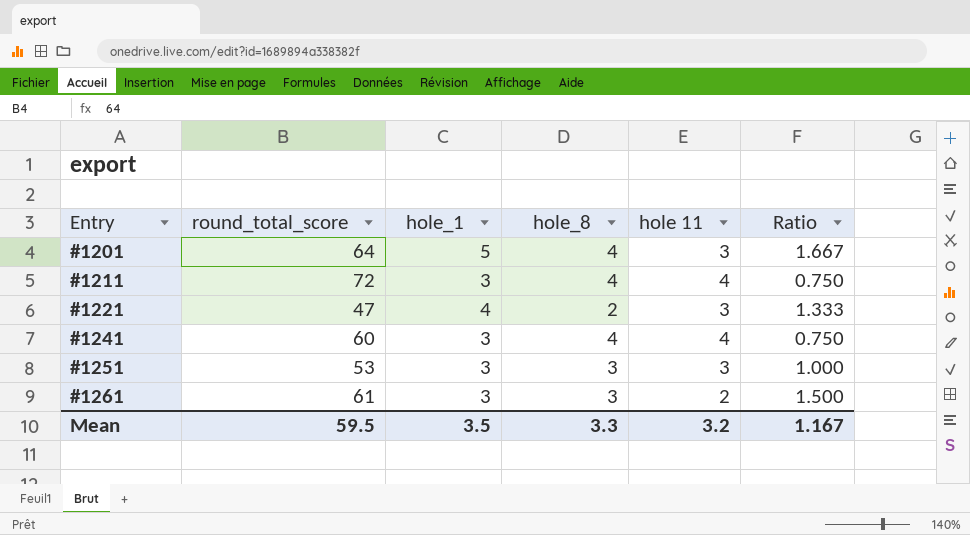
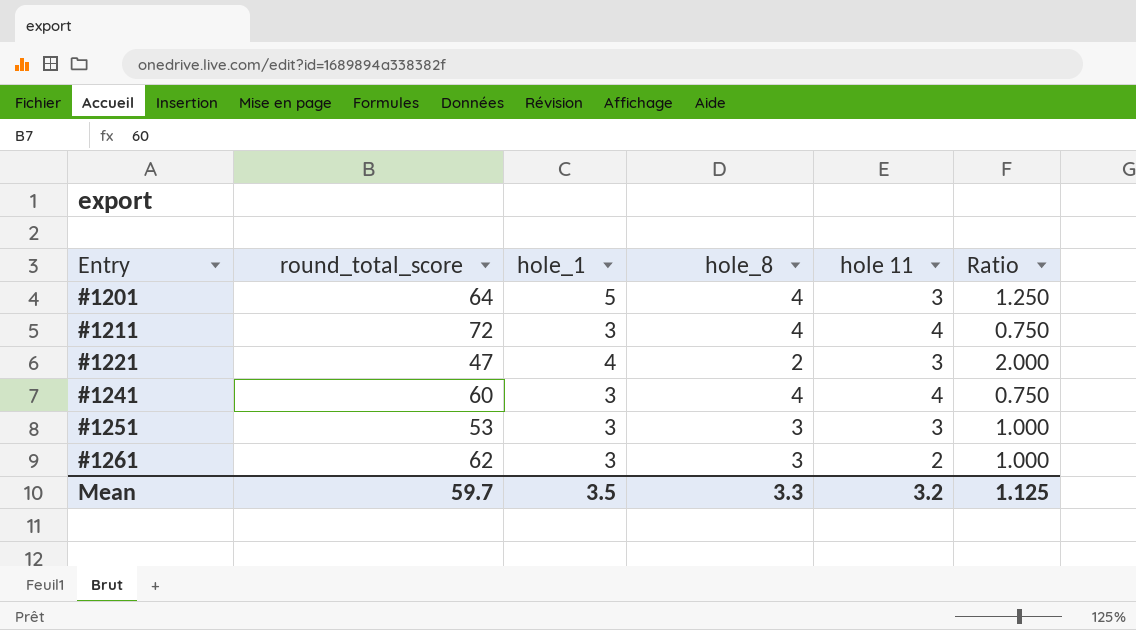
column Ratio | formula: [hole_1] / [hole 11] -> [hole_1] / [hole_8]
#1261 | round_total_score: 61 -> 62
Mean | round_total_score: 59.5 -> 59.7
Mean | Ratio: 1.167 -> 1.125

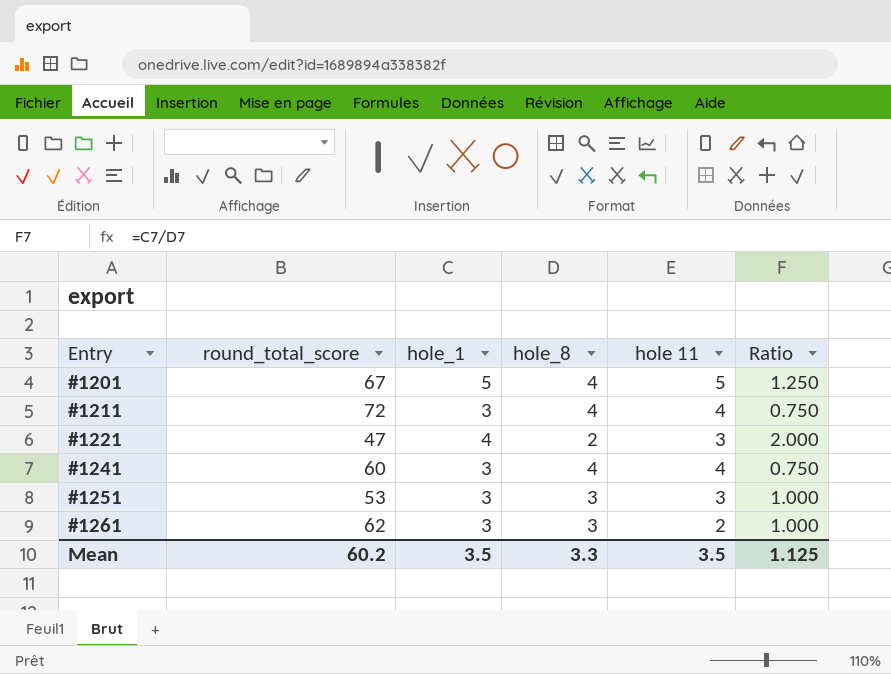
#1201 | round_total_score: 64 -> 67
#1201 | hole 11: 3 -> 5
Mean | round_total_score: 59.7 -> 60.2
Mean | hole 11: 3.2 -> 3.5

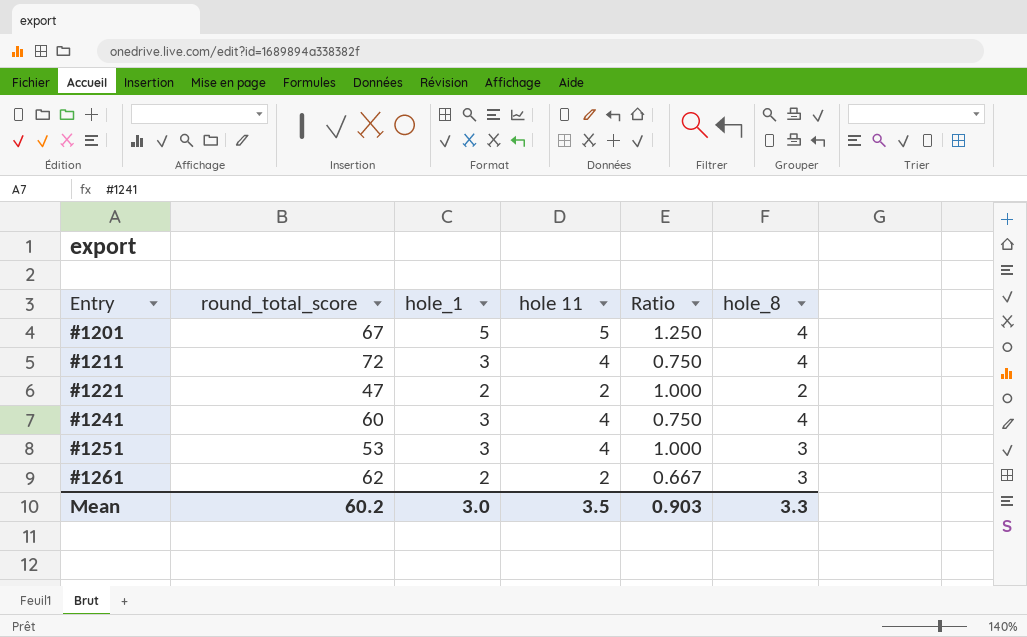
column hole_8 | position: 4 -> 6
#1221 | hole_1: 4 -> 2
#1221 | hole 11: 3 -> 2
#1221 | Ratio: 2.000 -> 1.000
#1251 | hole 11: 3 -> 4
#1261 | hole_1: 3 -> 2
#1261 | Ratio: 1.000 -> 0.667
Mean | hole_1: 3.5 -> 3.0
Mean | Ratio: 1.125 -> 0.903

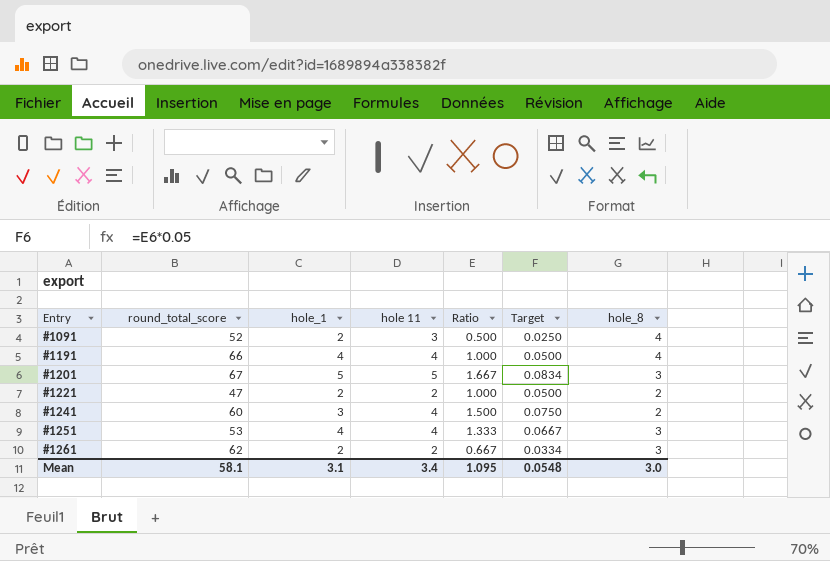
column Target | formula: none -> [Ratio] * 0.05
row #1211: 72 | 3 | 4 | 0.750 | 4 -> none
row #1091: none -> 52 | 2 | 3 | 0.500 | 0.0250 | 4
row #1191: none -> 66 | 4 | 4 | 1.000 | 0.0500 | 4
#1201 | Ratio: 1.250 -> 1.667
#1201 | hole_8: 4 -> 3
#1241 | Ratio: 0.750 -> 1.500
#1241 | hole_8: 4 -> 2
#1251 | hole_1: 3 -> 4
#1251 | Ratio: 1.000 -> 1.333
Mean | round_total_score: 60.2 -> 58.1
Mean | hole_1: 3.0 -> 3.1
Mean | hole 11: 3.5 -> 3.4
Mean | Ratio: 0.903 -> 1.095
Mean | hole_8: 3.3 -> 3.0

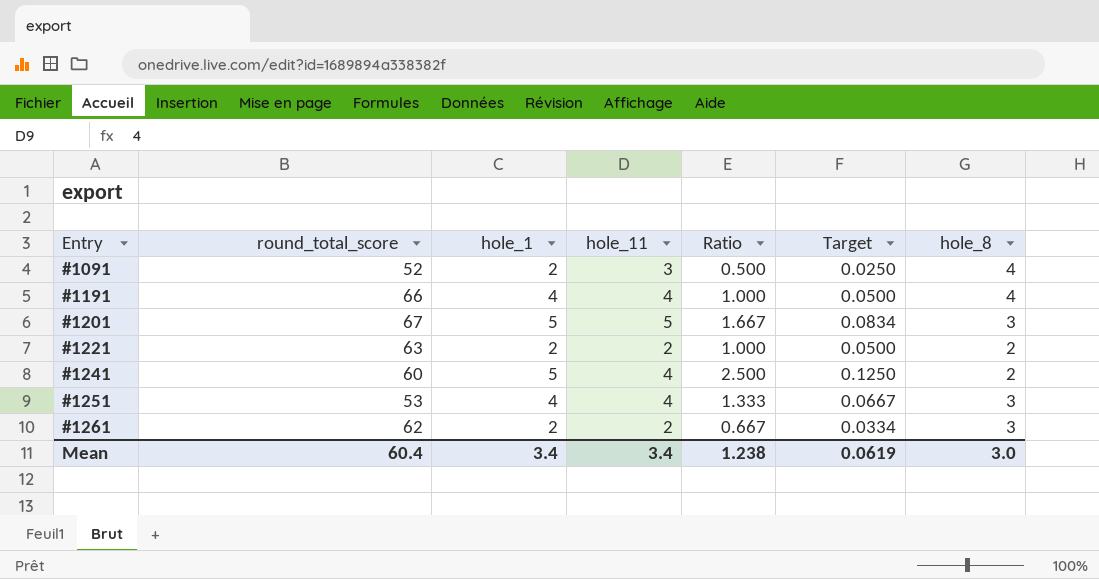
column name: hole 11 -> hole_11
#1221 | round_total_score: 47 -> 63
#1241 | hole_1: 3 -> 5
#1241 | Ratio: 1.500 -> 2.500
#1241 | Target: 0.0750 -> 0.1250
Mean | round_total_score: 58.1 -> 60.4
Mean | hole_1: 3.1 -> 3.4
Mean | Ratio: 1.095 -> 1.238
Mean | Target: 0.0548 -> 0.0619

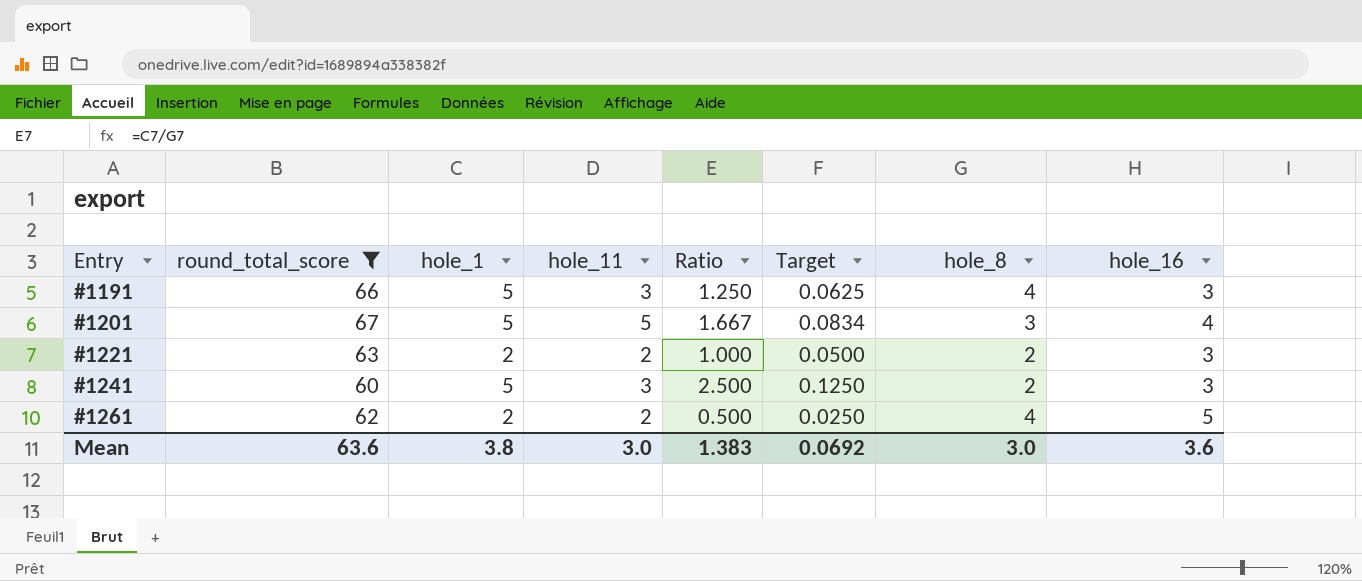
filter: none -> round_total_score >= 60
column hole_16 | position: none -> 8
#1191 | hole_1: 4 -> 5
#1191 | hole_11: 4 -> 3
#1191 | Ratio: 1.000 -> 1.250
#1191 | Target: 0.0500 -> 0.0625
#1241 | hole_11: 4 -> 3
#1261 | Ratio: 0.667 -> 0.500
#1261 | Target: 0.0334 -> 0.0250
#1261 | hole_8: 3 -> 4
Mean | round_total_score: 60.4 -> 63.6
Mean | hole_1: 3.4 -> 3.8
Mean | hole_11: 3.4 -> 3.0
Mean | Ratio: 1.238 -> 1.383
Mean | Target: 0.0619 -> 0.0692

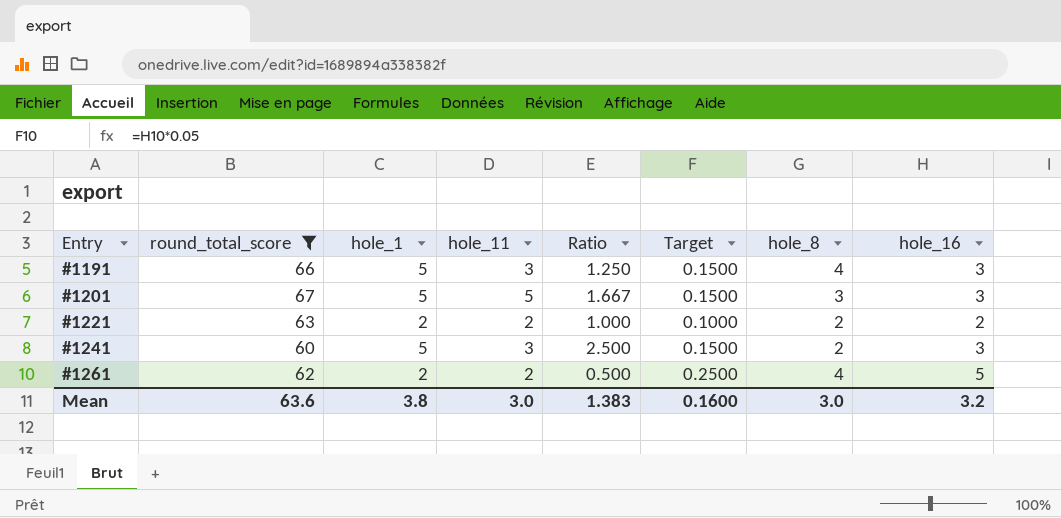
column Target | formula: [Ratio] * 0.05 -> [hole_16] * 0.05
#1201 | hole_16: 4 -> 3
#1221 | hole_16: 3 -> 2
Mean | Target: 0.0692 -> 0.1600
Mean | hole_16: 3.6 -> 3.2

